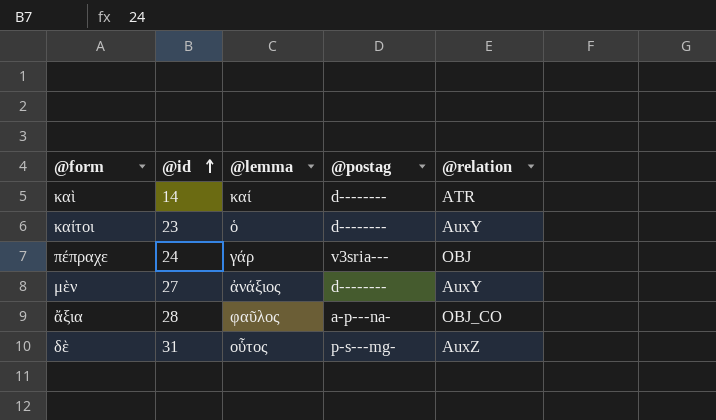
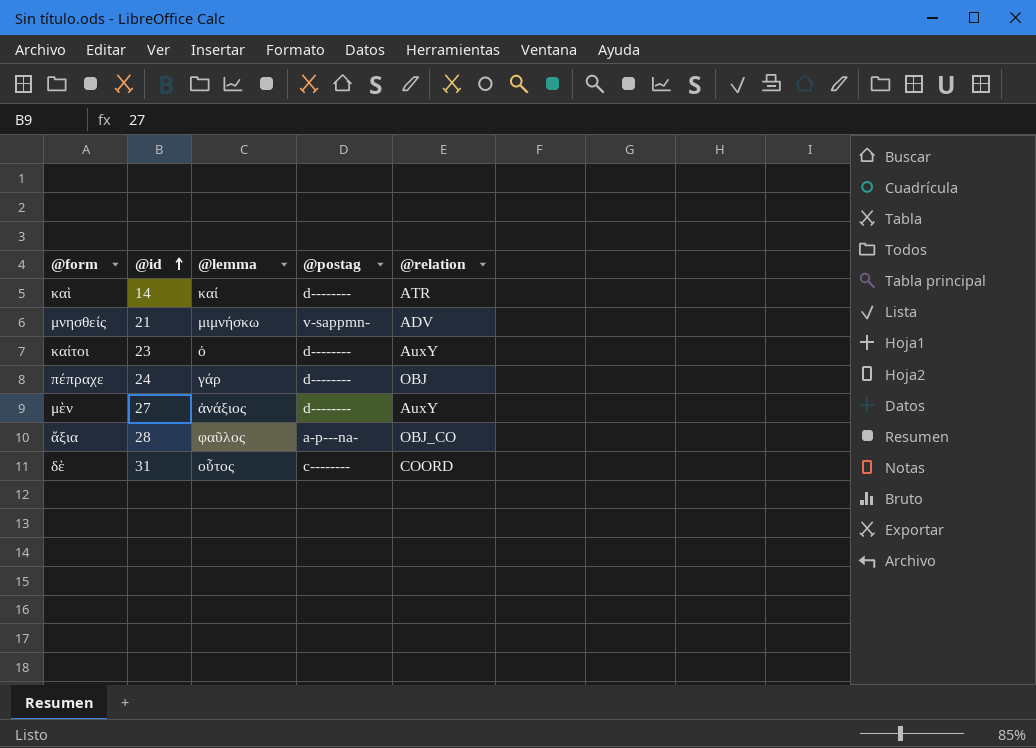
row μνησθείς: none -> 21 | μιμνήσκω | v-sappmn- | ADV
πέπραχε | @postag: v3sria--- -> d--------
δὲ | @postag: p-s---mg- -> c--------
δὲ | @relation: AuxZ -> COORD

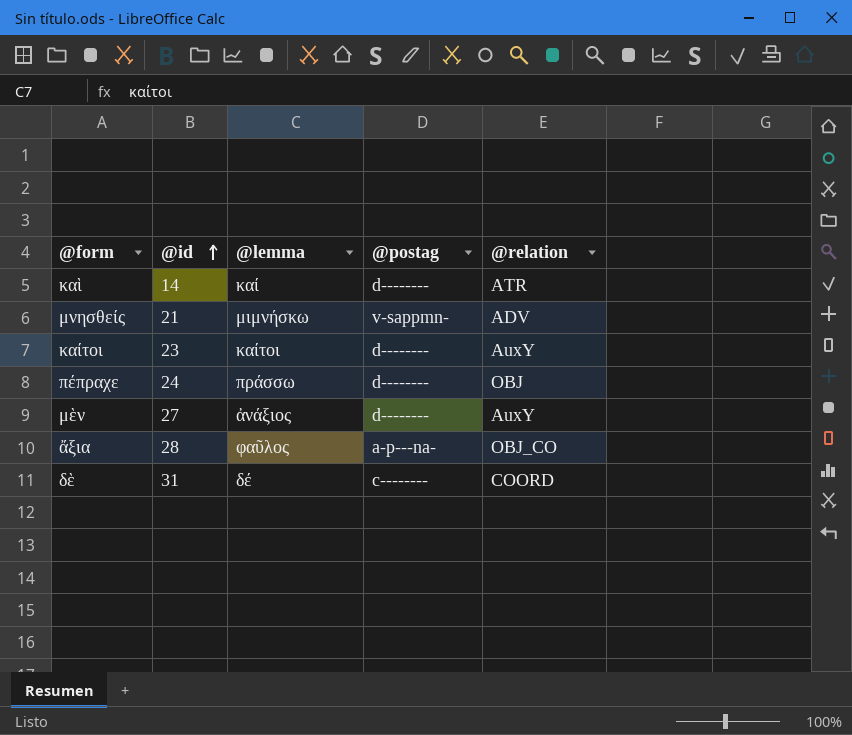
καίτοι | @lemma: ὁ -> καίτοι
πέπραχε | @lemma: γάρ -> πράσσω
δὲ | @lemma: οὗτος -> δέ

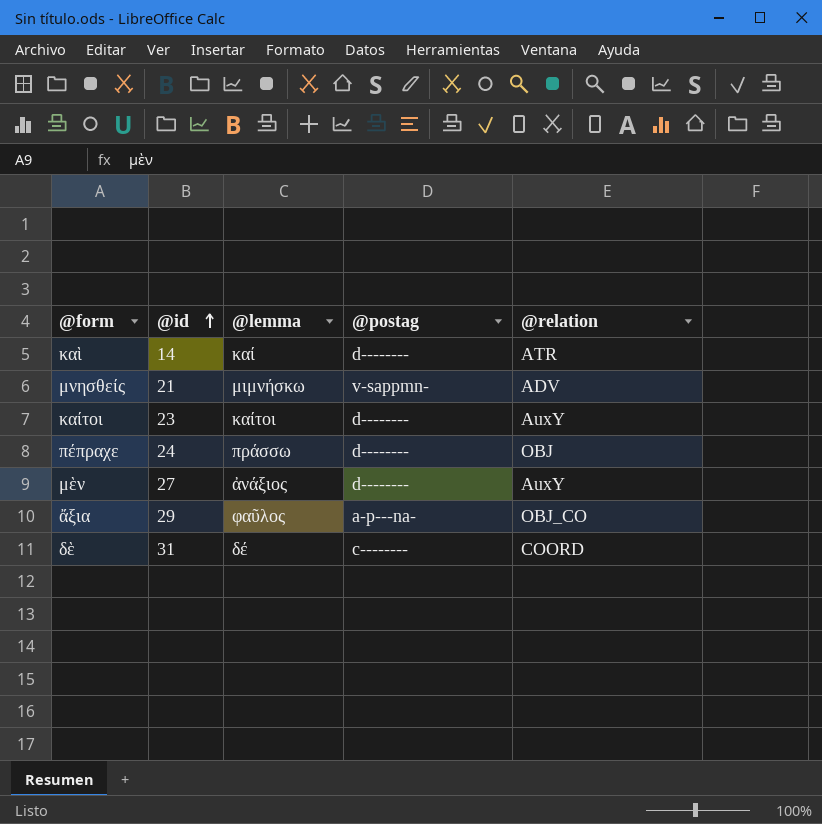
ἄξια | @id: 28 -> 29

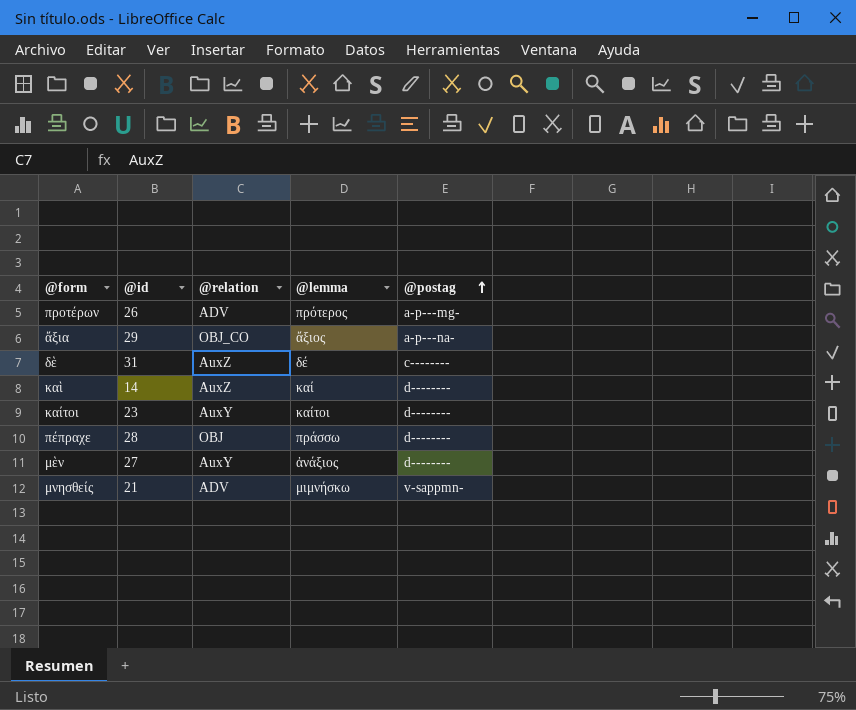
row order: @id ascending -> @postag ascending
column @relation | position: 5 -> 3
row προτέρων: none -> 26 | ADV | πρότερος | a-p---mg-
ἄξια | @lemma: φαῦλος -> ἄξιος
δὲ | @relation: COORD -> AuxZ
καὶ | @relation: ATR -> AuxZ
πέπραχε | @id: 24 -> 28

